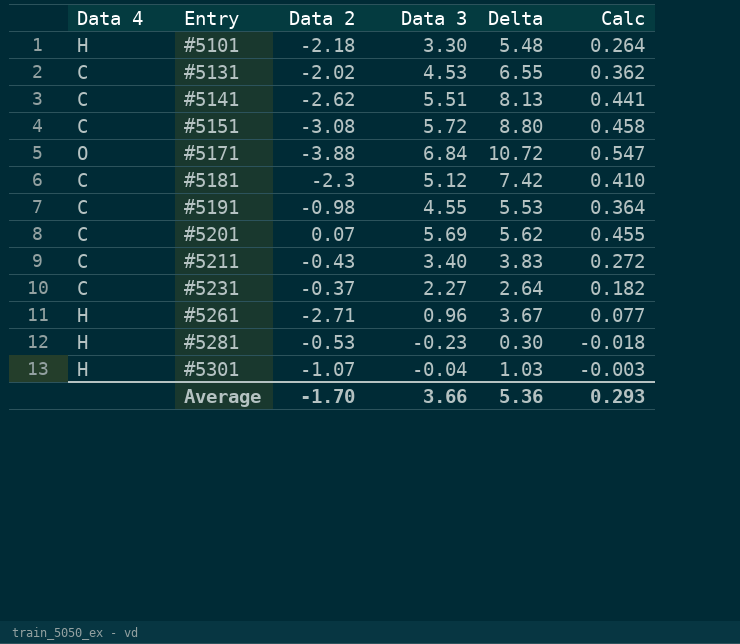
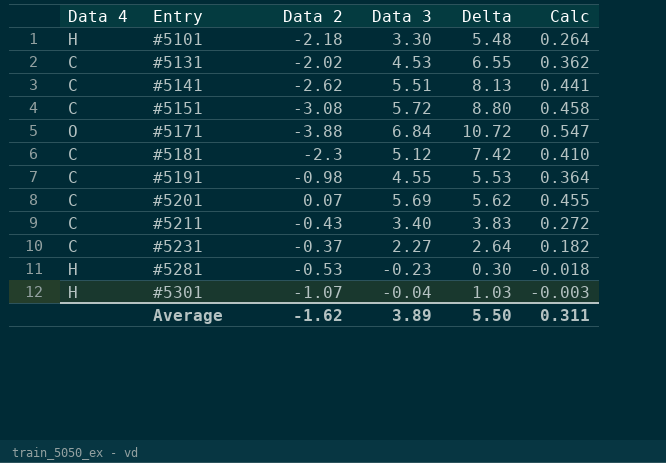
row #5261: H | -2.71 | 0.96 | 3.67 | 0.077 -> none
Average | Data 2: -1.70 -> -1.62
Average | Data 3: 3.66 -> 3.89
Average | Delta: 5.36 -> 5.50
Average | Calc: 0.293 -> 0.311

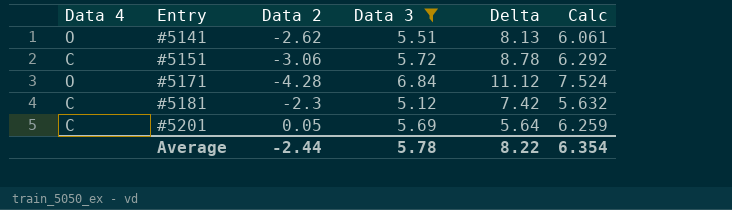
filter: none -> Data 3 >= 5.12
column Calc | formula: [Data 3] * 0.08 -> [Data 3] * 1.1
#5141 | Data 4: C -> O
#5151 | Data 2: -3.08 -> -3.06
#5151 | Delta: 8.80 -> 8.78
#5171 | Data 2: -3.88 -> -4.28
#5171 | Delta: 10.72 -> 11.12
#5201 | Data 2: 0.07 -> 0.05
#5201 | Delta: 5.62 -> 5.64
Average | Data 2: -1.62 -> -2.44
Average | Data 3: 3.89 -> 5.78
Average | Delta: 5.50 -> 8.22
Average | Calc: 0.311 -> 6.354

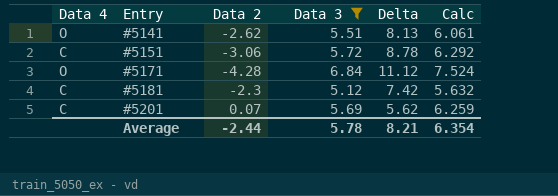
#5201 | Data 2: 0.05 -> 0.07
#5201 | Delta: 5.64 -> 5.62
Average | Delta: 8.22 -> 8.21

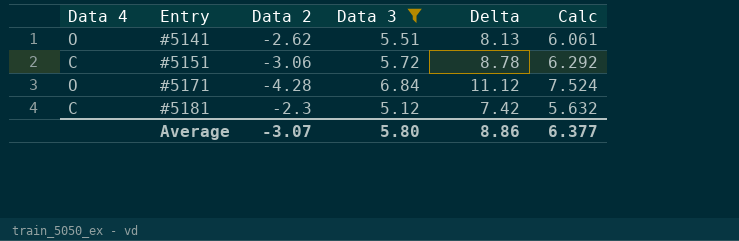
row #5201: C | 0.07 | 5.69 | 5.62 | 6.259 -> none
Average | Data 2: -2.44 -> -3.07
Average | Data 3: 5.78 -> 5.80
Average | Delta: 8.21 -> 8.86
Average | Calc: 6.354 -> 6.377

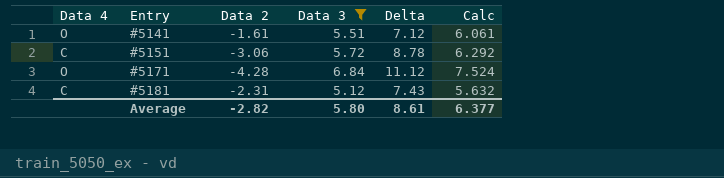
#5141 | Data 2: -2.62 -> -1.61
#5141 | Delta: 8.13 -> 7.12
#5181 | Data 2: -2.3 -> -2.31
#5181 | Delta: 7.42 -> 7.43
Average | Data 2: -3.07 -> -2.82
Average | Delta: 8.86 -> 8.61

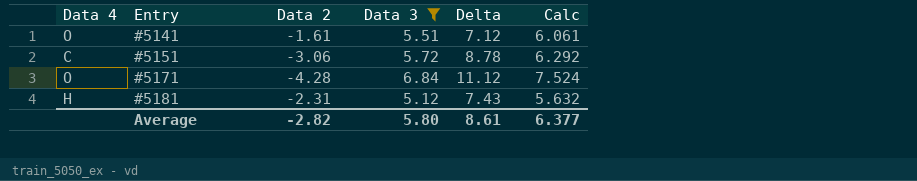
#5181 | Data 4: C -> H

